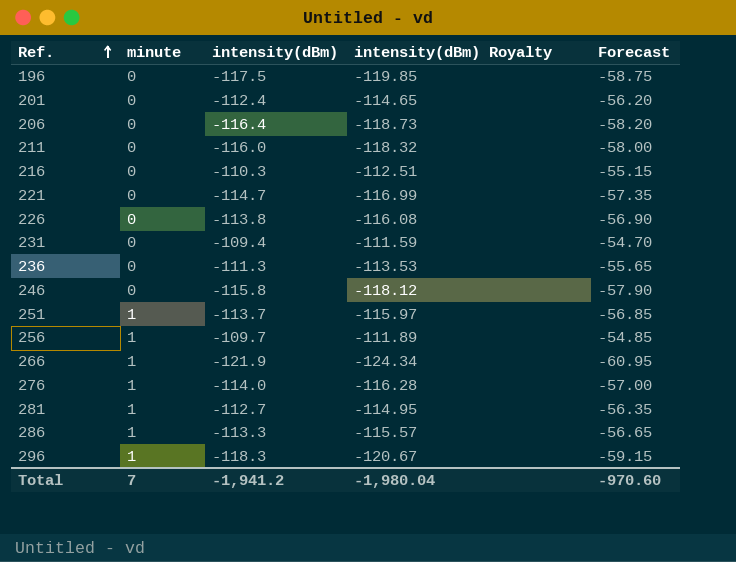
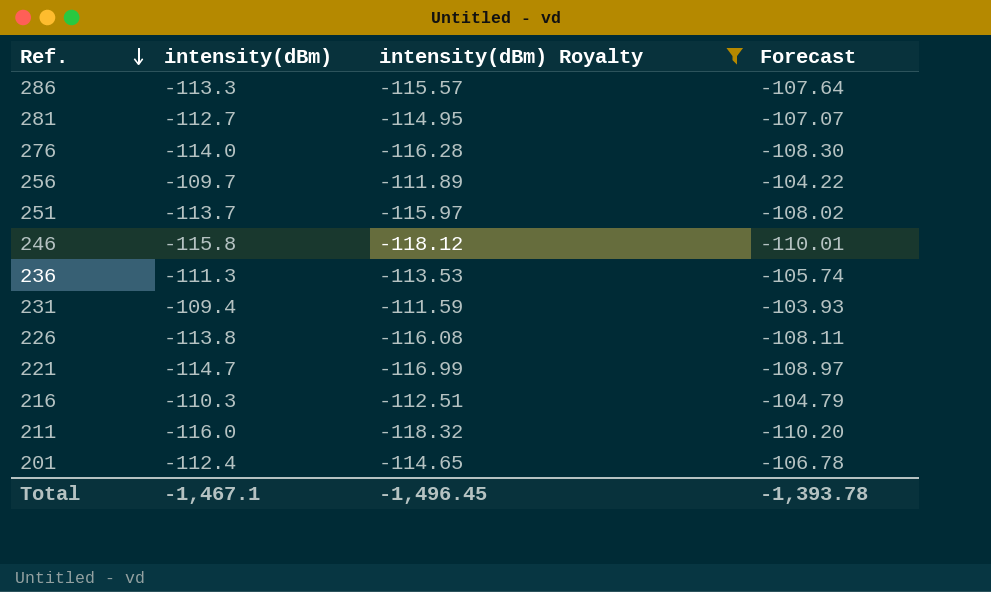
filter: none -> intensity(dBm) Royalty >= -118.32
row order: Ref. ascending -> Ref. descending
column minute | position: 2 -> none
column Forecast | formula: [intensity(dBm)] * 0.5 -> [intensity(dBm)] * 0.95
Total | intensity(dBm): -1,941.2 -> -1,467.1
Total | intensity(dBm) Royalty: -1,980.04 -> -1,496.45
Total | Forecast: -970.60 -> -1,393.78

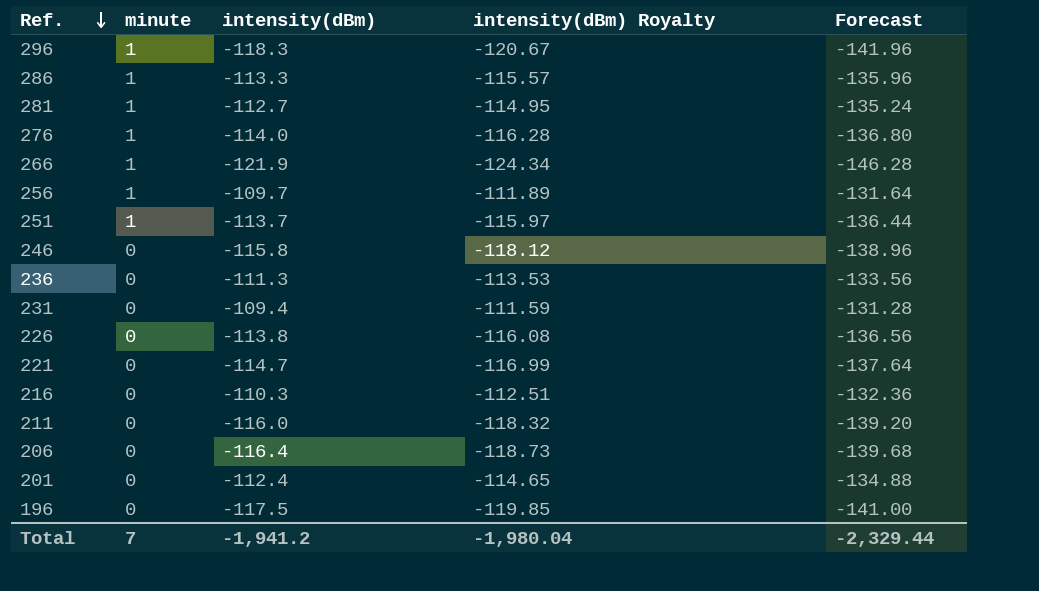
filter: intensity(dBm) Royalty >= -118.32 -> none
column minute | position: none -> 2
column Forecast | formula: [intensity(dBm)] * 0.95 -> [intensity(dBm)] * 1.2
Total | intensity(dBm): -1,467.1 -> -1,941.2
Total | intensity(dBm) Royalty: -1,496.45 -> -1,980.04
Total | Forecast: -1,393.78 -> -2,329.44

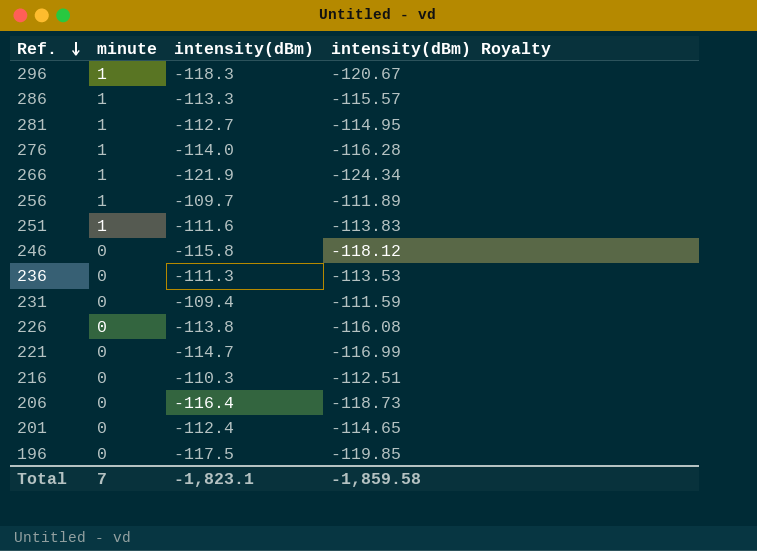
column Forecast | formula: [intensity(dBm)] * 1.2 -> none
row 211: 0 | -116.0 | -118.32 | -139.20 -> none
251 | intensity(dBm): -113.7 -> -111.6
251 | intensity(dBm) Royalty: -115.97 -> -113.83
Total | intensity(dBm): -1,941.2 -> -1,823.1
Total | intensity(dBm) Royalty: -1,980.04 -> -1,859.58

